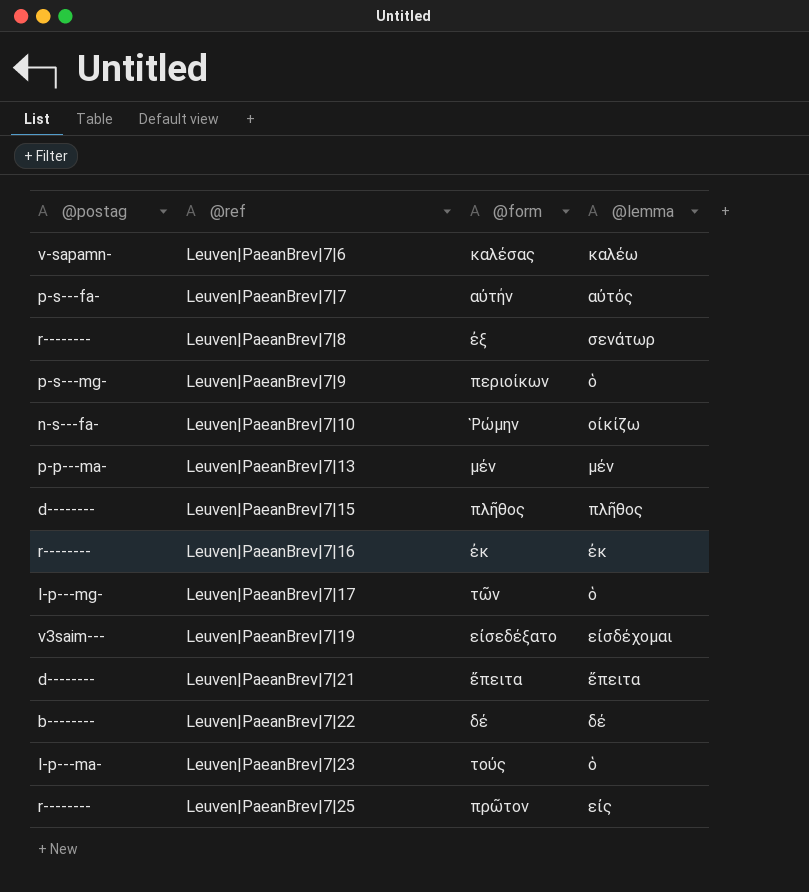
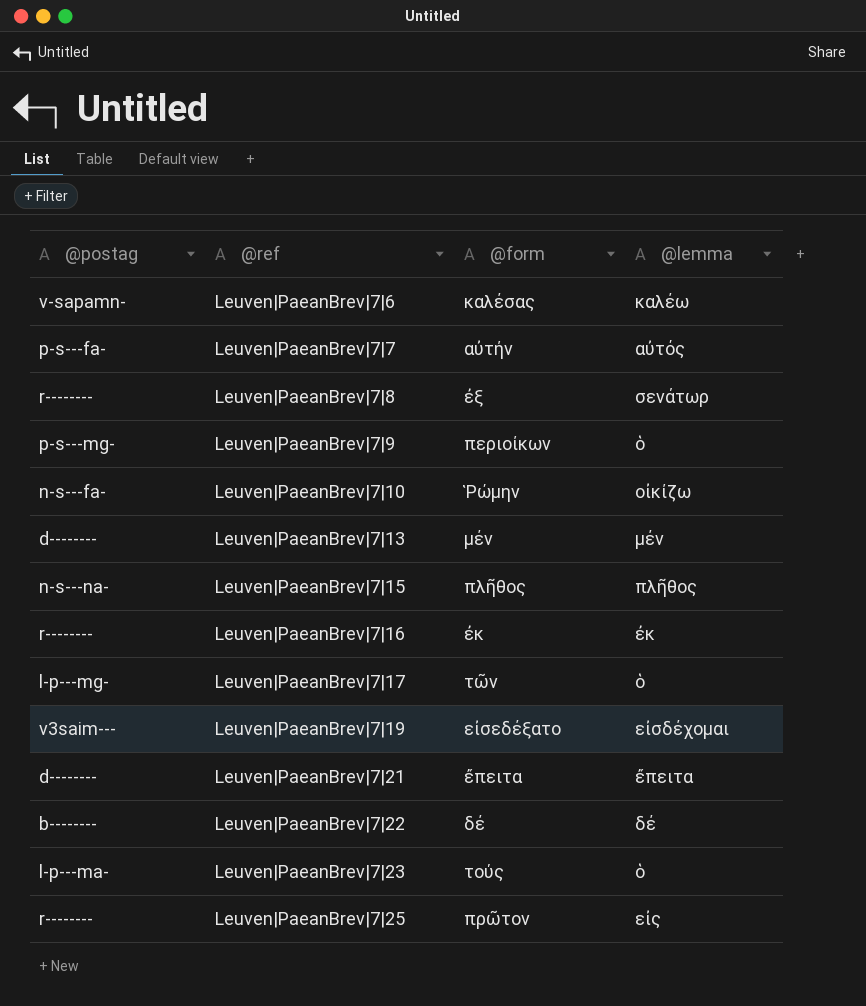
Leuven|PaeanBrev|7|13 | @postag: p-p---ma- -> d--------
Leuven|PaeanBrev|7|15 | @postag: d-------- -> n-s---na-

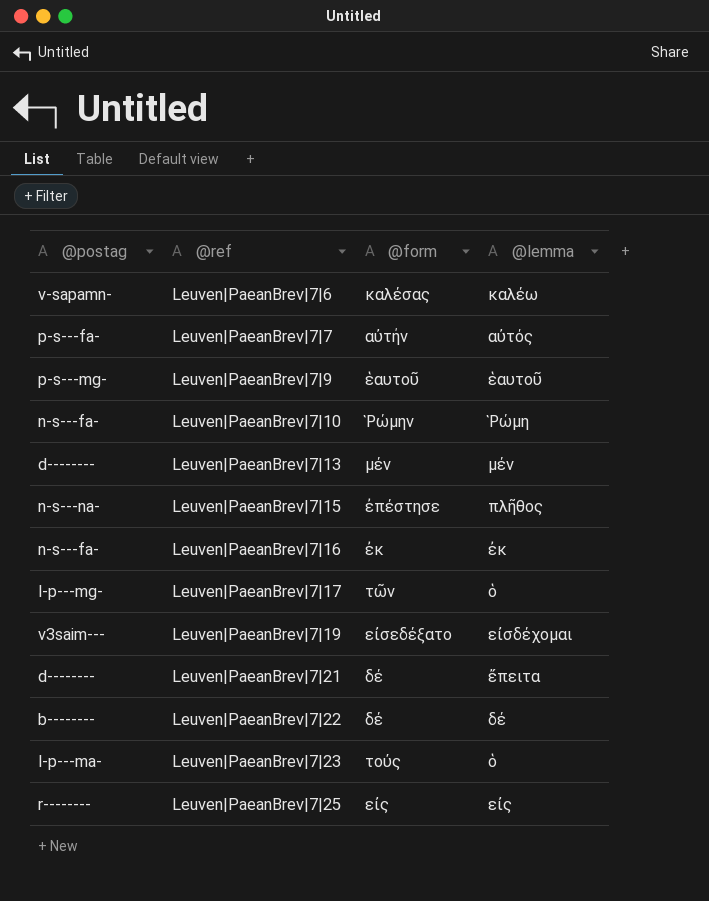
row Leuven|PaeanBrev|7|8: r-------- | ἐξ | σενάτωρ -> none
Leuven|PaeanBrev|7|9 | @form: περιοίκων -> ἑαυτοῦ
Leuven|PaeanBrev|7|9 | @lemma: ὁ -> ἑαυτοῦ
Leuven|PaeanBrev|7|10 | @lemma: οἰκίζω -> Ῥώμη
Leuven|PaeanBrev|7|15 | @form: πλῆθος -> ἐπέστησε
Leuven|PaeanBrev|7|16 | @postag: r-------- -> n-s---fa-
Leuven|PaeanBrev|7|21 | @form: ἔπειτα -> δέ
Leuven|PaeanBrev|7|25 | @form: πρῶτον -> εἰς

